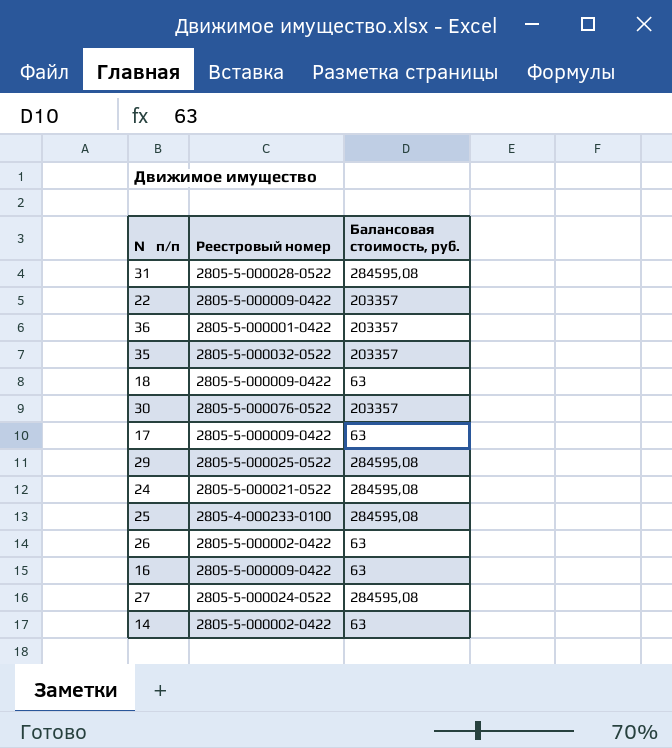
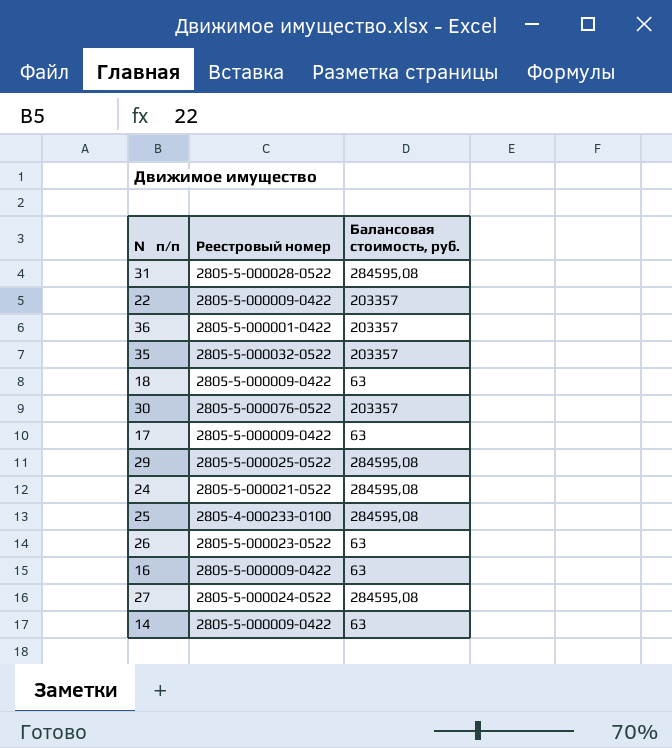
26 | Реестровый номер: 2805-5-000002-0422 -> 2805-5-000023-0522
14 | Реестровый номер: 2805-5-000002-0422 -> 2805-5-000009-0422

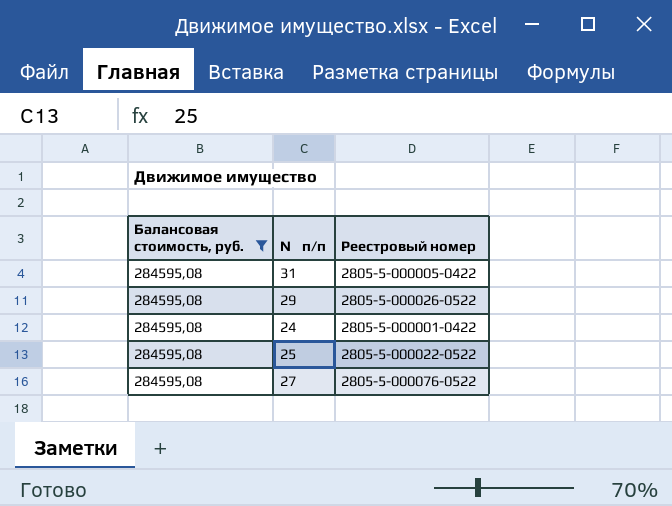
filter: none -> Балансовая стоимость, руб. = 284595,08
column Балансовая стоимость, руб. | position: 3 -> 1
31 | Реестровый номер: 2805-5-000028-0522 -> 2805-5-000005-0422
29 | Реестровый номер: 2805-5-000025-0522 -> 2805-5-000026-0522
24 | Реестровый номер: 2805-5-000021-0522 -> 2805-5-000001-0422
25 | Реестровый номер: 2805-4-000233-0100 -> 2805-5-000022-0522
27 | Реестровый номер: 2805-5-000024-0522 -> 2805-5-000076-0522

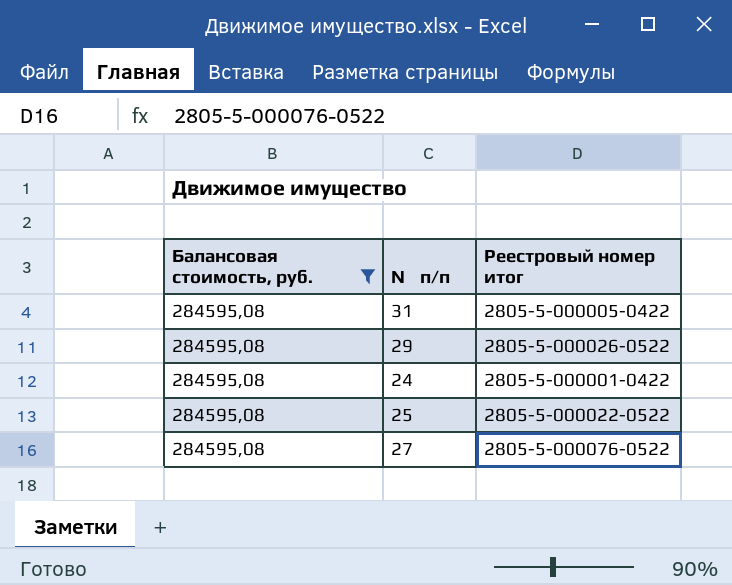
column name: Реестровый номер -> Реестровый номер итог

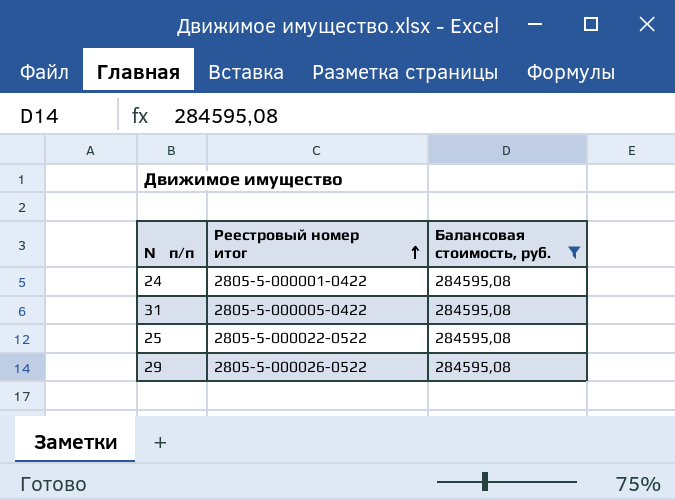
row order: none -> Реестровый номер итог ascending
column Балансовая стоимость, руб. | position: 1 -> 3
row 27: 284595,08 | 2805-5-000076-0522 -> none

